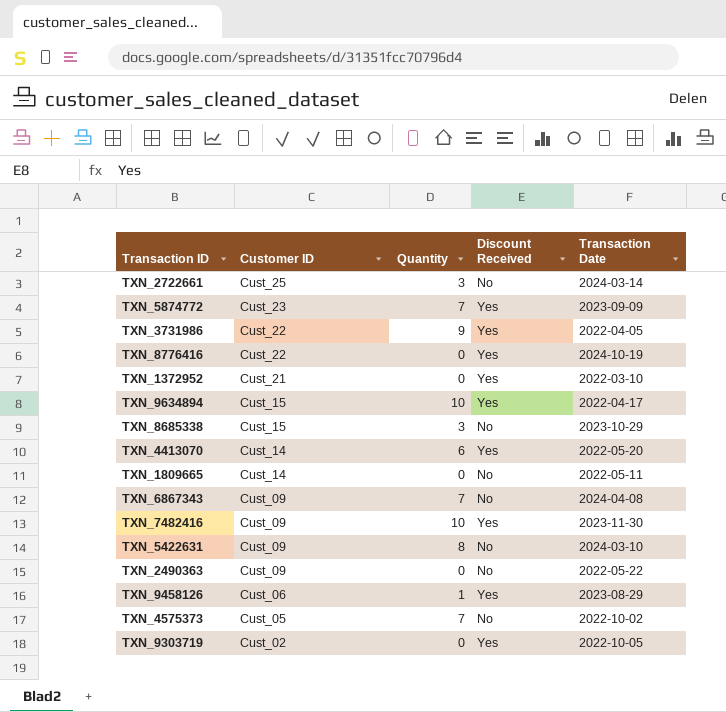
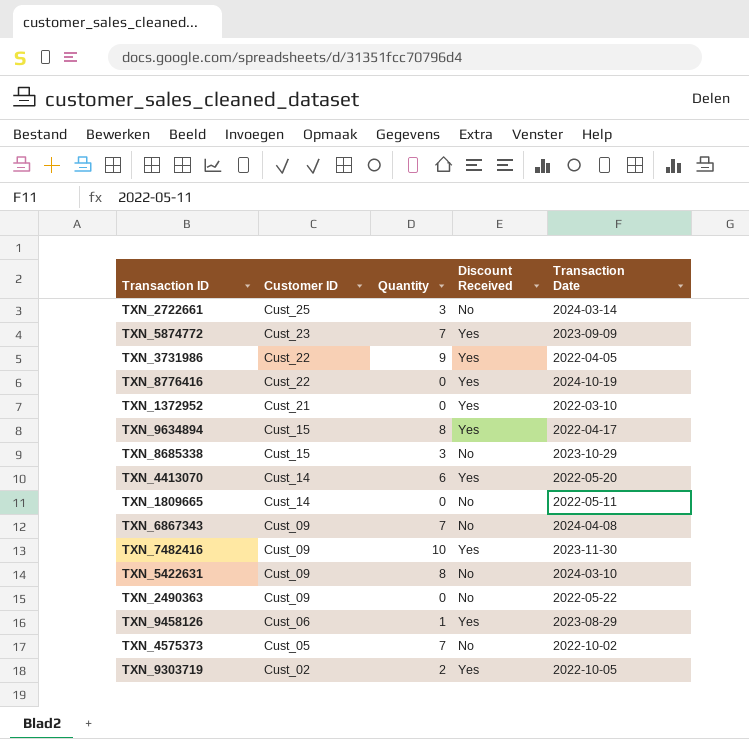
TXN_9634894 | Quantity: 10 -> 8
TXN_9303719 | Quantity: 0 -> 2

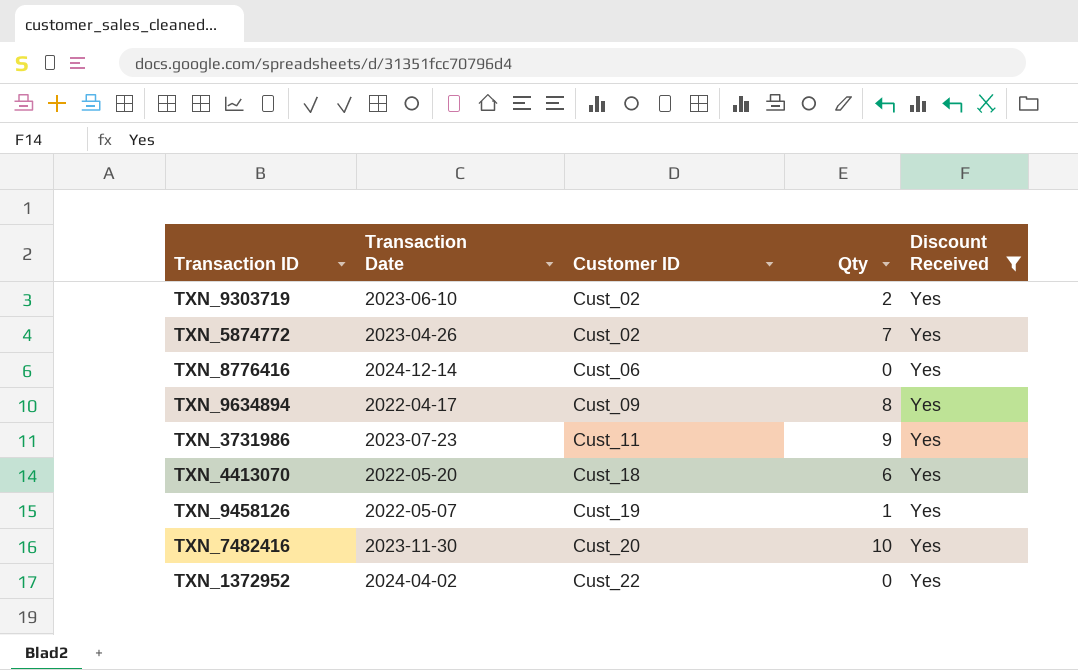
filter: none -> Discount Received = Yes
row order: Customer ID descending -> Customer ID ascending
column Transaction Date | position: 5 -> 2
column name: Quantity -> Qty
TXN_9303719 | Transaction Date: 2022-10-05 -> 2023-06-10
TXN_5874772 | Transaction Date: 2023-09-09 -> 2023-04-26
TXN_5874772 | Customer ID: Cust_23 -> Cust_02
TXN_8776416 | Transaction Date: 2024-10-19 -> 2024-12-14
TXN_8776416 | Customer ID: Cust_22 -> Cust_06
TXN_9634894 | Customer ID: Cust_15 -> Cust_09
TXN_3731986 | Transaction Date: 2022-04-05 -> 2023-07-23
TXN_3731986 | Customer ID: Cust_22 -> Cust_11
TXN_4413070 | Customer ID: Cust_14 -> Cust_18
TXN_9458126 | Transaction Date: 2023-08-29 -> 2022-05-07
TXN_9458126 | Customer ID: Cust_06 -> Cust_19
TXN_7482416 | Customer ID: Cust_09 -> Cust_20
TXN_1372952 | Transaction Date: 2022-03-10 -> 2024-04-02
TXN_1372952 | Customer ID: Cust_21 -> Cust_22

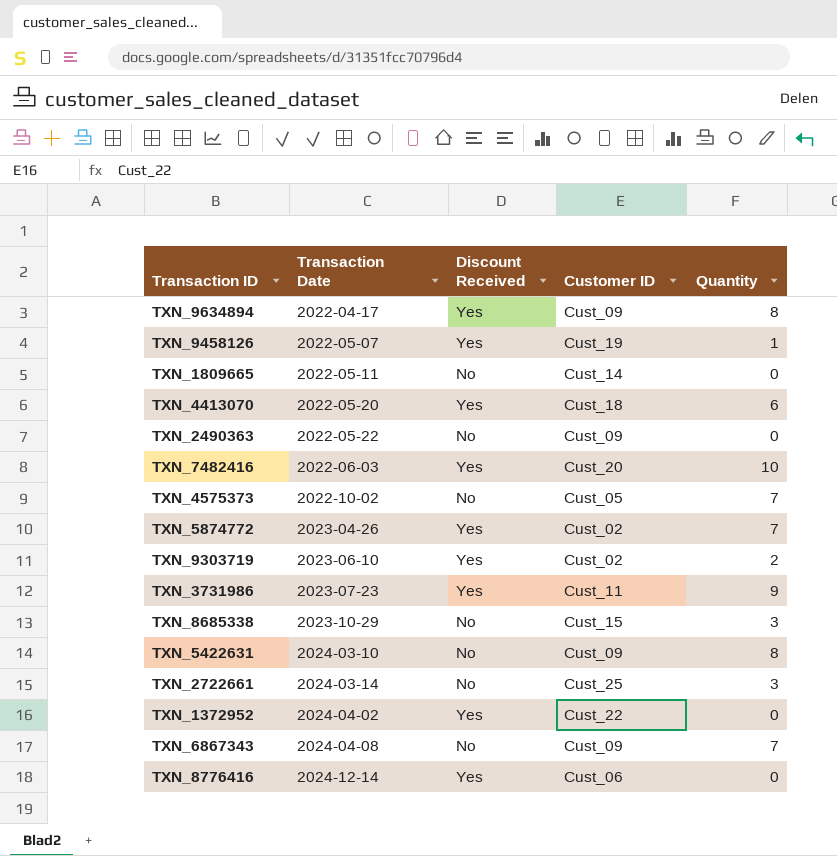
filter: Discount Received = Yes -> none
row order: Customer ID ascending -> Transaction Date ascending
column Discount Received | position: 5 -> 3
column name: Qty -> Quantity
TXN_7482416 | Transaction Date: 2023-11-30 -> 2022-06-03

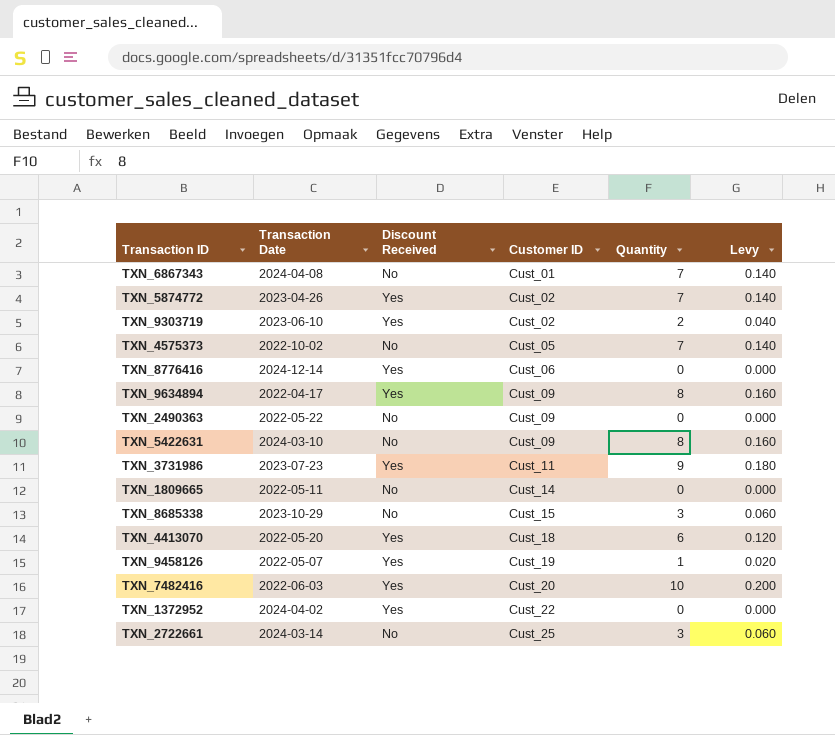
row order: Transaction Date ascending -> Customer ID ascending
column Levy | formula: none -> [Quantity] * 0.02
TXN_6867343 | Customer ID: Cust_09 -> Cust_01

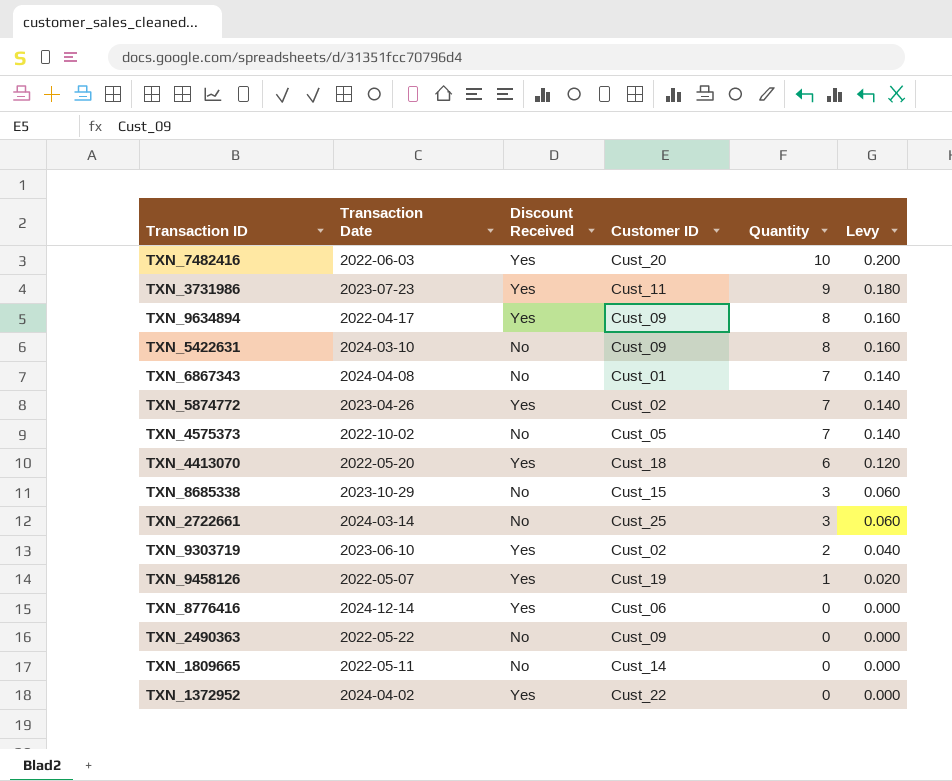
row order: Customer ID ascending -> Quantity descending

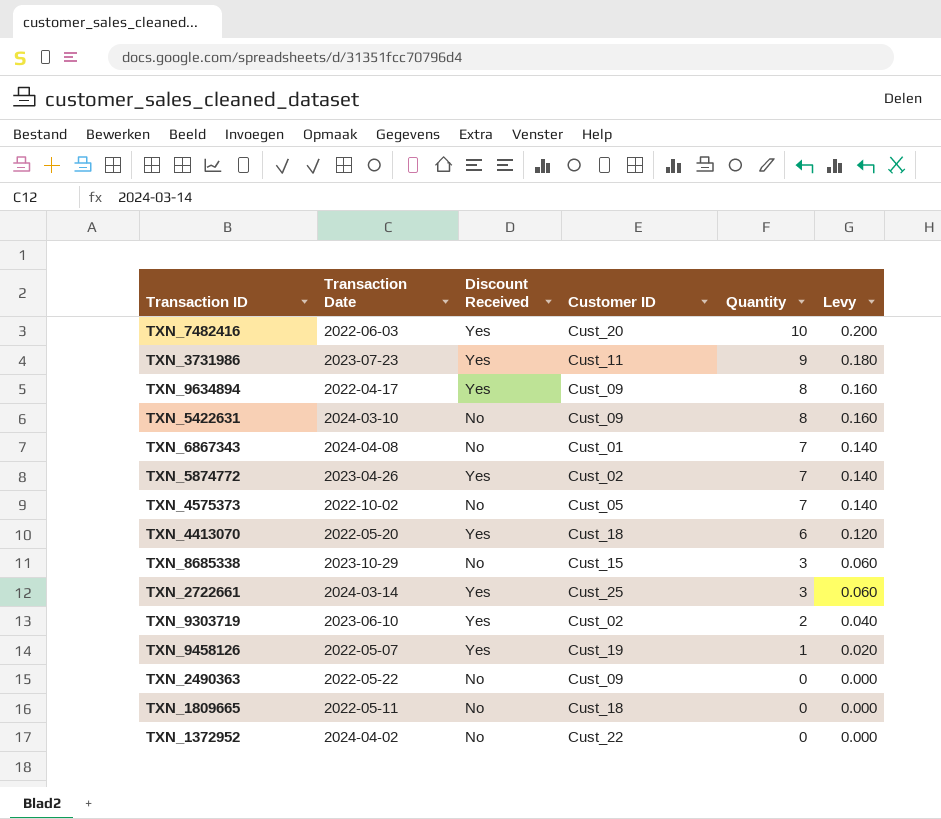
row TXN_8776416: 2024-12-14 | Yes | Cust_06 | 0 | 0.000 -> none
TXN_2722661 | Discount Received: No -> Yes
TXN_1809665 | Customer ID: Cust_14 -> Cust_18
TXN_1372952 | Discount Received: Yes -> No

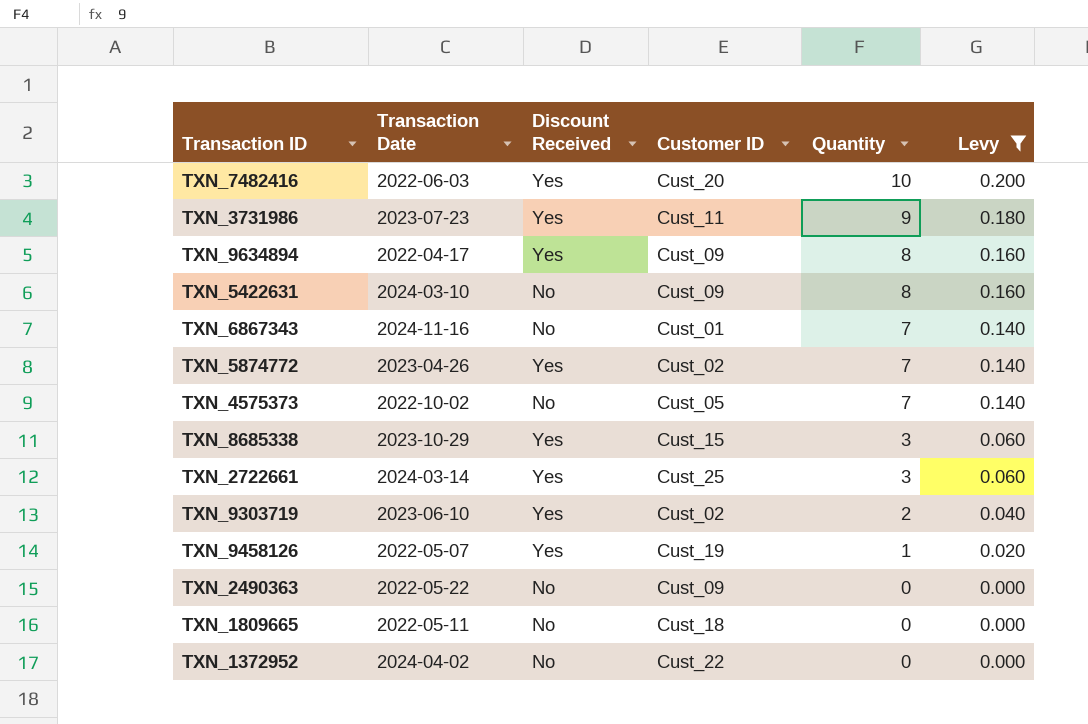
filter: none -> Levy != 0.120
TXN_6867343 | Transaction Date: 2024-04-08 -> 2024-11-16
TXN_8685338 | Discount Received: No -> Yes

